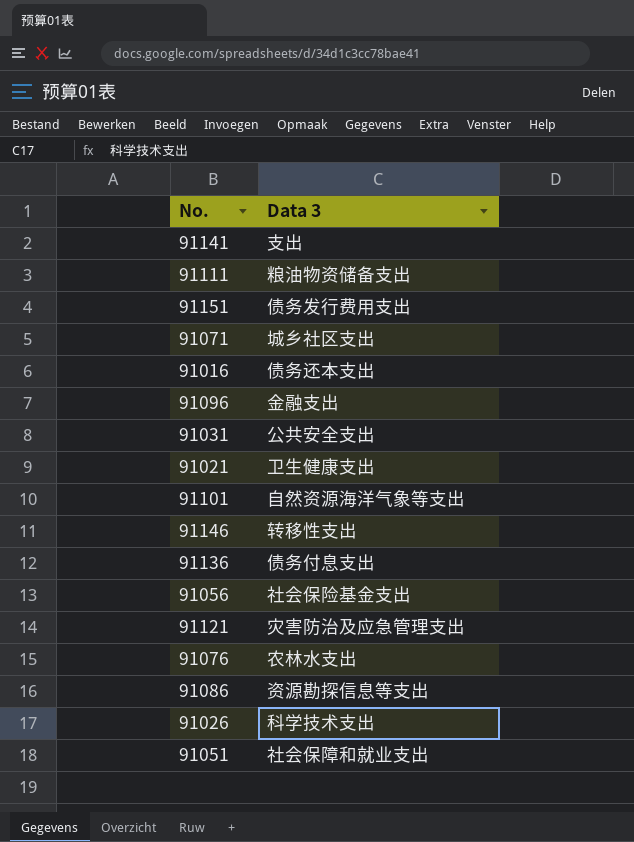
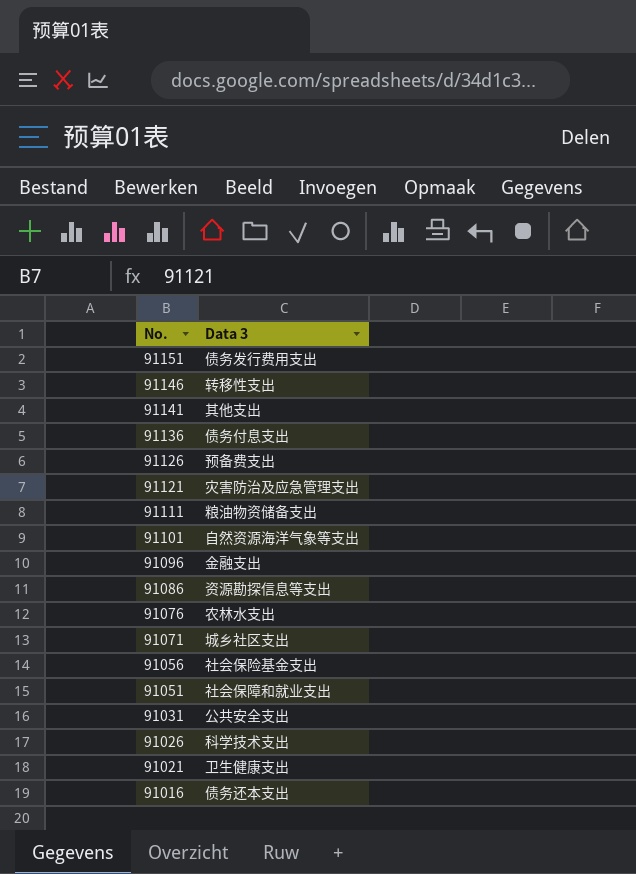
row order: none -> No. descending
91141 | Data 3: 支出 -> 其他支出
row 91126: none -> 预备费支出

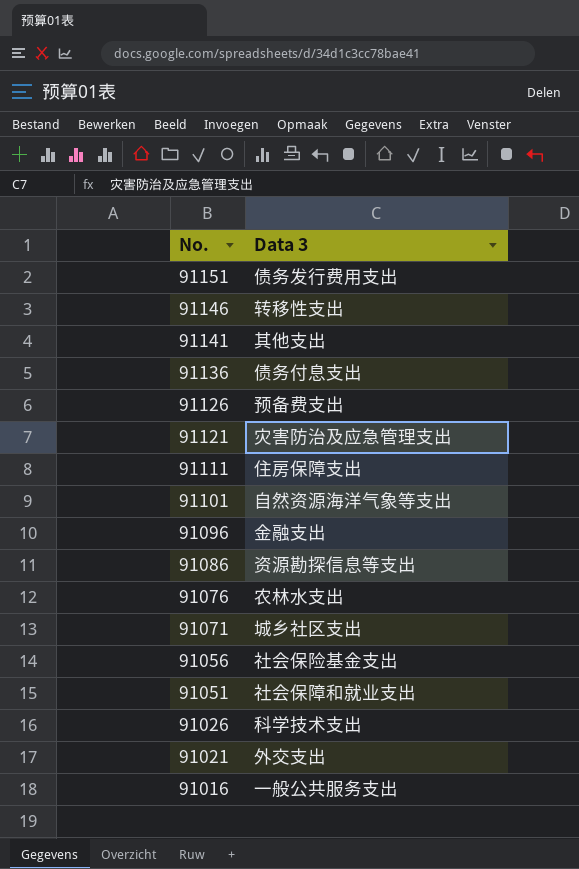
row 91031: 公共安全支出 -> none
91111 | Data 3: 粮油物资储备支出 -> 住房保障支出
91021 | Data 3: 卫生健康支出 -> 外交支出
91016 | Data 3: 债务还本支出 -> 一般公共服务支出

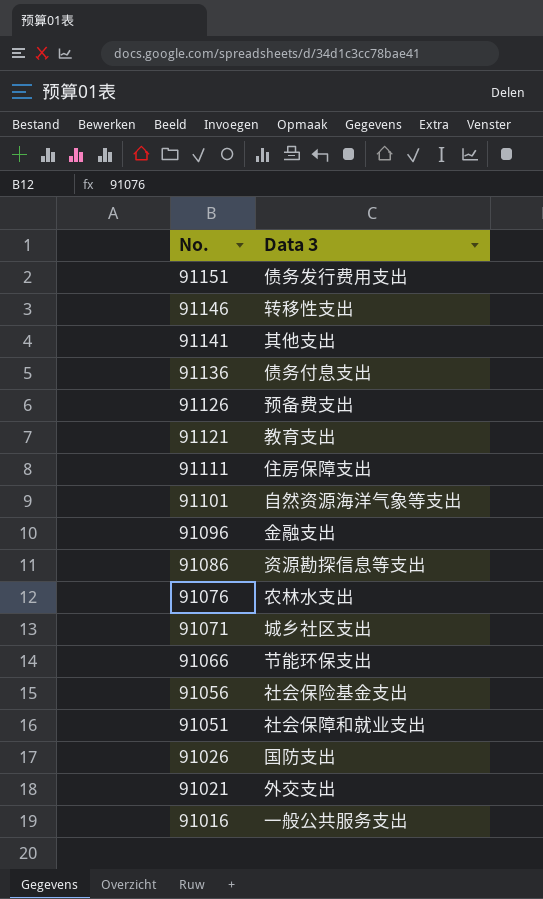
91121 | Data 3: 灾害防治及应急管理支出 -> 教育支出
row 91066: none -> 节能环保支出
91026 | Data 3: 科学技术支出 -> 国防支出

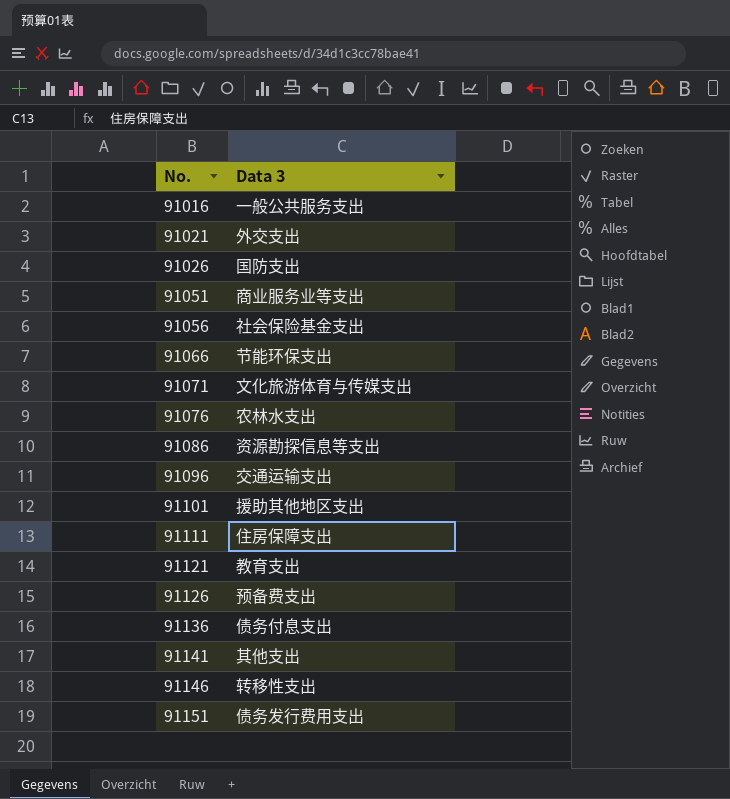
row order: No. descending -> No. ascending
91051 | Data 3: 社会保障和就业支出 -> 商业服务业等支出
91071 | Data 3: 城乡社区支出 -> 文化旅游体育与传媒支出
91096 | Data 3: 金融支出 -> 交通运输支出
91101 | Data 3: 自然资源海洋气象等支出 -> 援助其他地区支出

